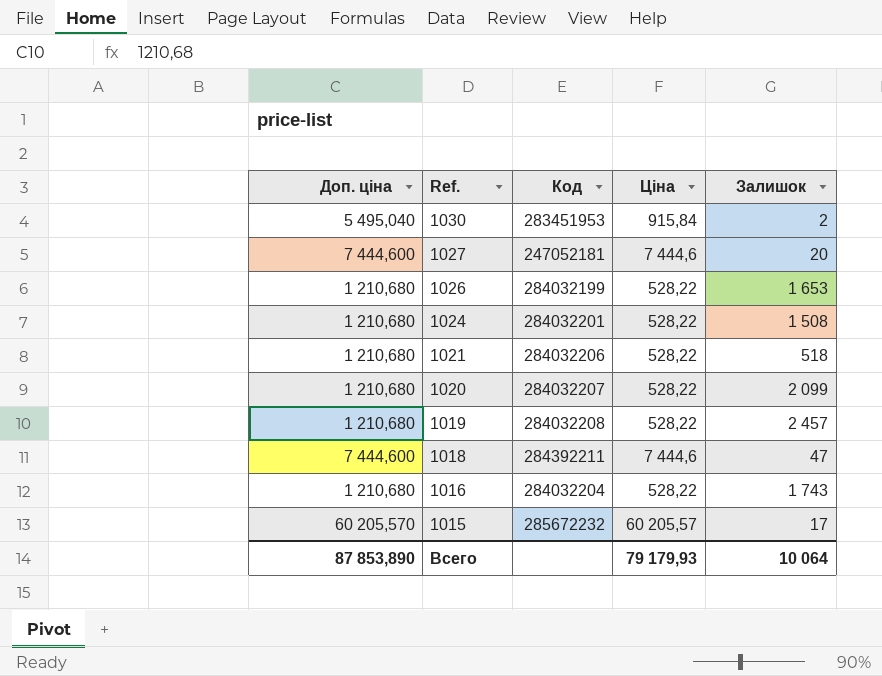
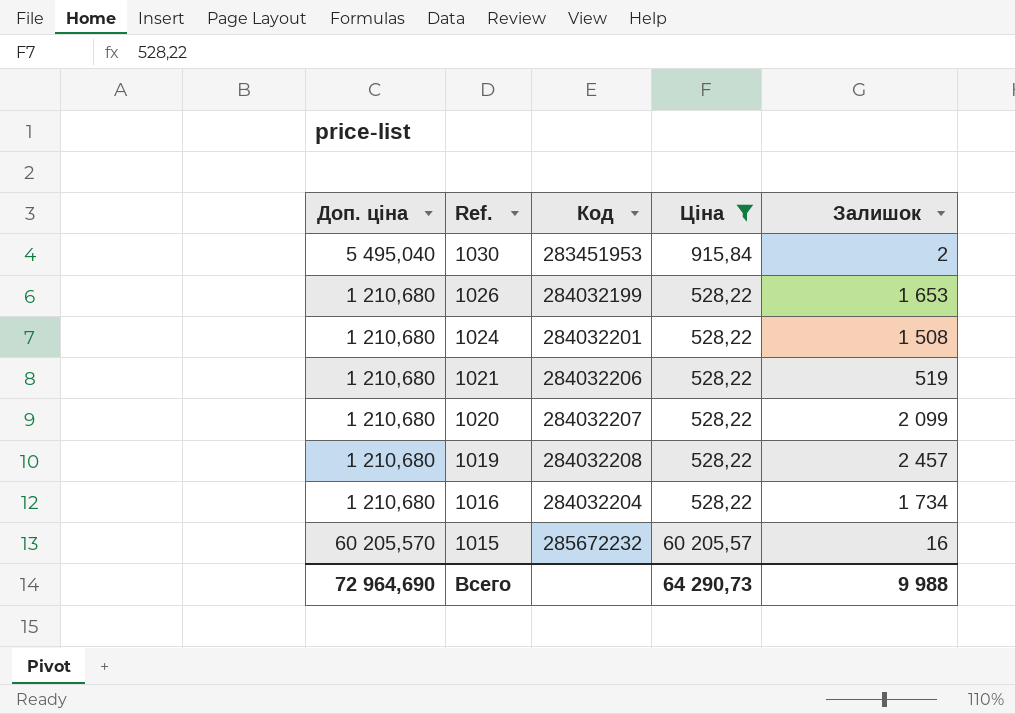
filter: none -> Ціна != 7 444,6
1021 | Залишок: 518 -> 519
1016 | Залишок: 1 743 -> 1 734
1015 | Залишок: 17 -> 16
Всего | Доп. ціна: 87 853,890 -> 72 964,690
Всего | Ціна: 79 179,93 -> 64 290,73
Всего | Залишок: 10 064 -> 9 988

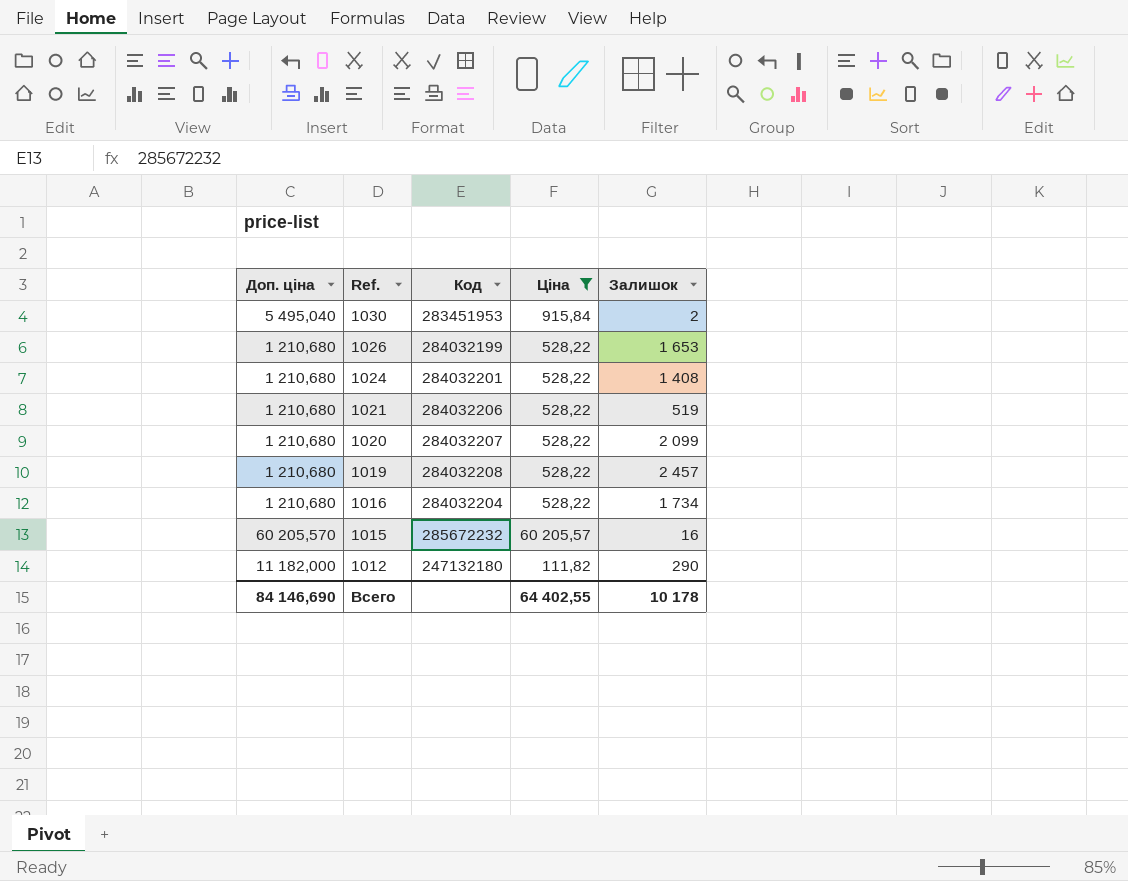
1024 | Залишок: 1 508 -> 1 408
row 1012: none -> 11 182,000 | 247132180 | 111,82 | 290
Всего | Доп. ціна: 72 964,690 -> 84 146,690
Всего | Ціна: 64 290,73 -> 64 402,55
Всего | Залишок: 9 988 -> 10 178

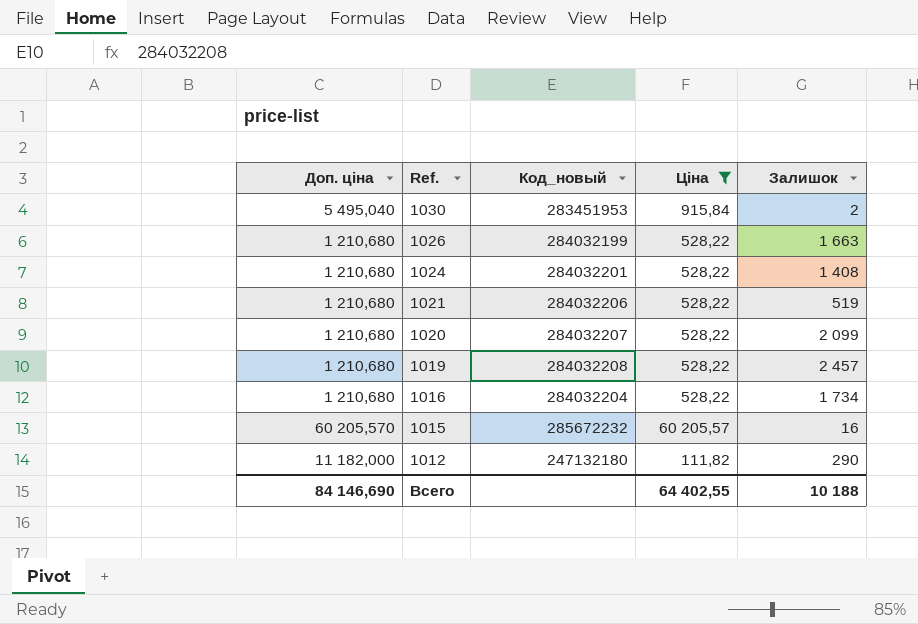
column name: Код -> Код_новый
1026 | Залишок: 1 653 -> 1 663
Всего | Залишок: 10 178 -> 10 188

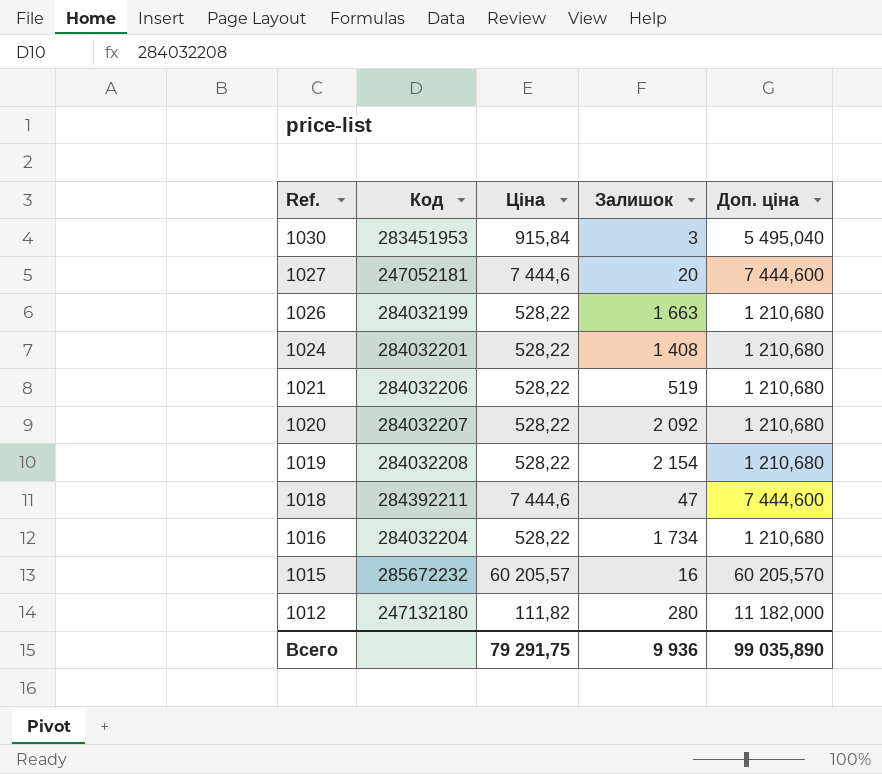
filter: Ціна != 7 444,6 -> none
column name: Код_новый -> Код
column Доп. ціна | position: 1 -> 5
1030 | Залишок: 2 -> 3
1020 | Залишок: 2 099 -> 2 092
1019 | Залишок: 2 457 -> 2 154
1012 | Залишок: 290 -> 280
Всего | Ціна: 64 402,55 -> 79 291,75
Всего | Залишок: 10 188 -> 9 936
Всего | Доп. ціна: 84 146,690 -> 99 035,890

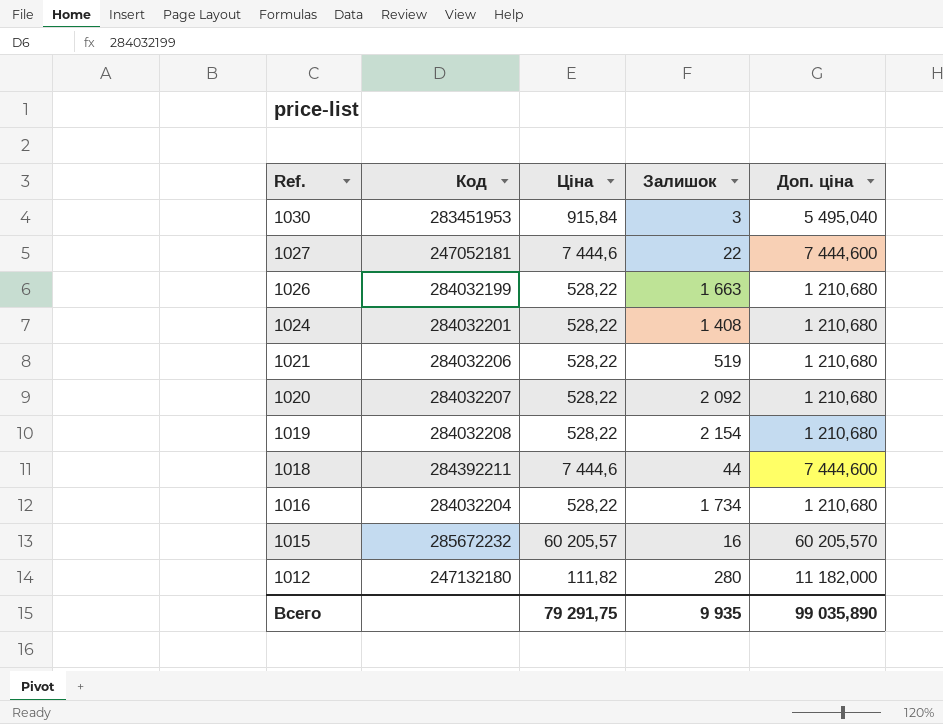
1027 | Залишок: 20 -> 22
1018 | Залишок: 47 -> 44
Всего | Залишок: 9 936 -> 9 935

